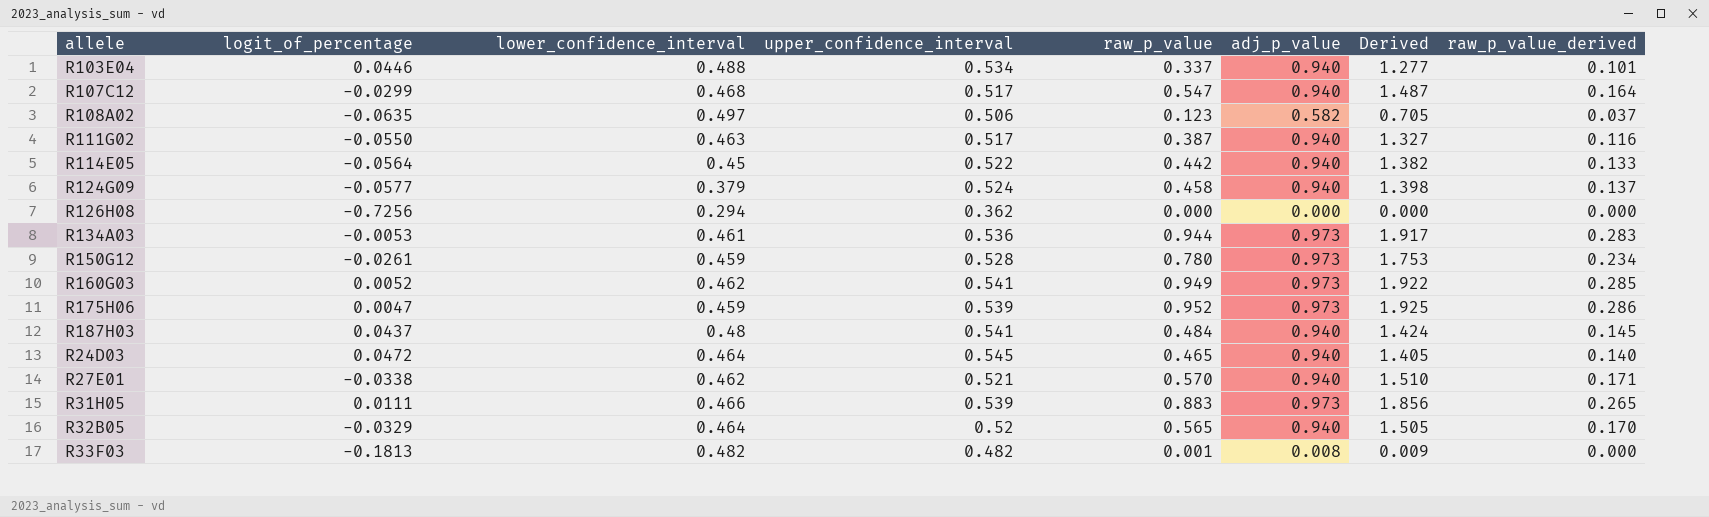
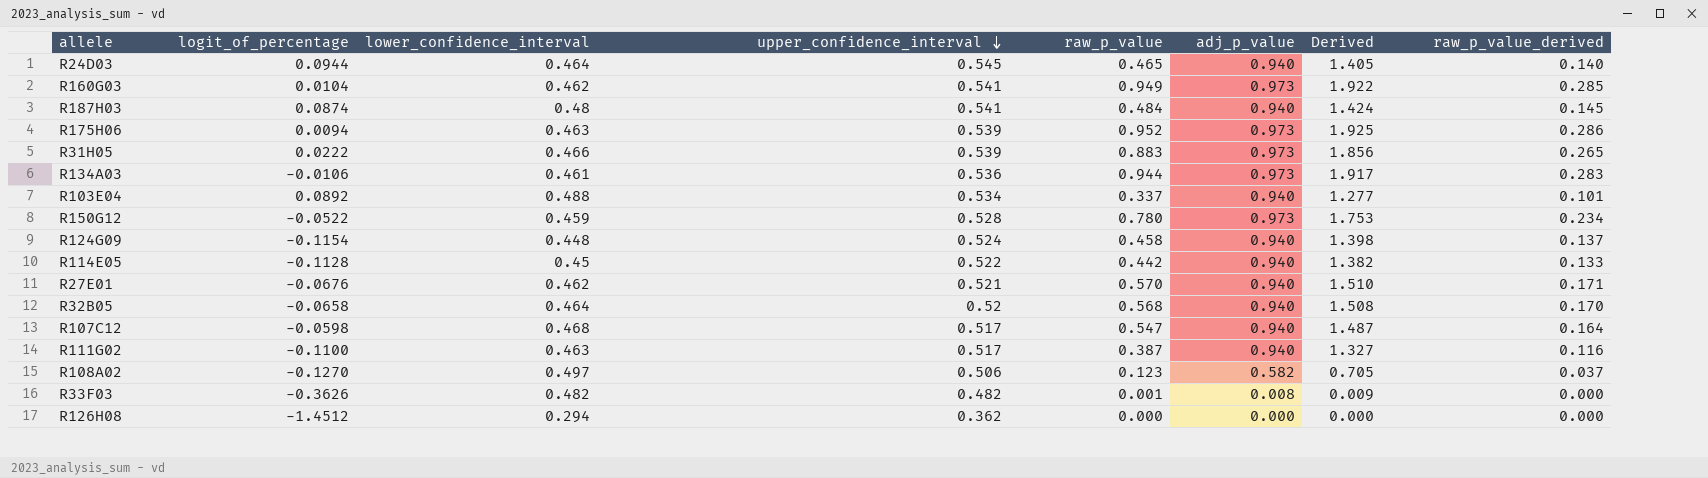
row order: none -> upper_confidence_interval descending
R24D03 | logit_of_percentage: 0.0472 -> 0.0944
R160G03 | logit_of_percentage: 0.0052 -> 0.0104
R187H03 | logit_of_percentage: 0.0437 -> 0.0874
R175H06 | logit_of_percentage: 0.0047 -> 0.0094
R175H06 | lower_confidence_interval: 0.459 -> 0.463
R31H05 | logit_of_percentage: 0.0111 -> 0.0222
R134A03 | logit_of_percentage: -0.0053 -> -0.0106
R103E04 | logit_of_percentage: 0.0446 -> 0.0892
R150G12 | logit_of_percentage: -0.0261 -> -0.0522
R124G09 | logit_of_percentage: -0.0577 -> -0.1154
R124G09 | lower_confidence_interval: 0.379 -> 0.448
R114E05 | logit_of_percentage: -0.0564 -> -0.1128
R27E01 | logit_of_percentage: -0.0338 -> -0.0676
R32B05 | logit_of_percentage: -0.0329 -> -0.0658
R32B05 | raw_p_value: 0.565 -> 0.568
R32B05 | Derived: 1.505 -> 1.508
R107C12 | logit_of_percentage: -0.0299 -> -0.0598
R111G02 | logit_of_percentage: -0.0550 -> -0.1100
R108A02 | logit_of_percentage: -0.0635 -> -0.1270
R33F03 | logit_of_percentage: -0.1813 -> -0.3626
R126H08 | logit_of_percentage: -0.7256 -> -1.4512

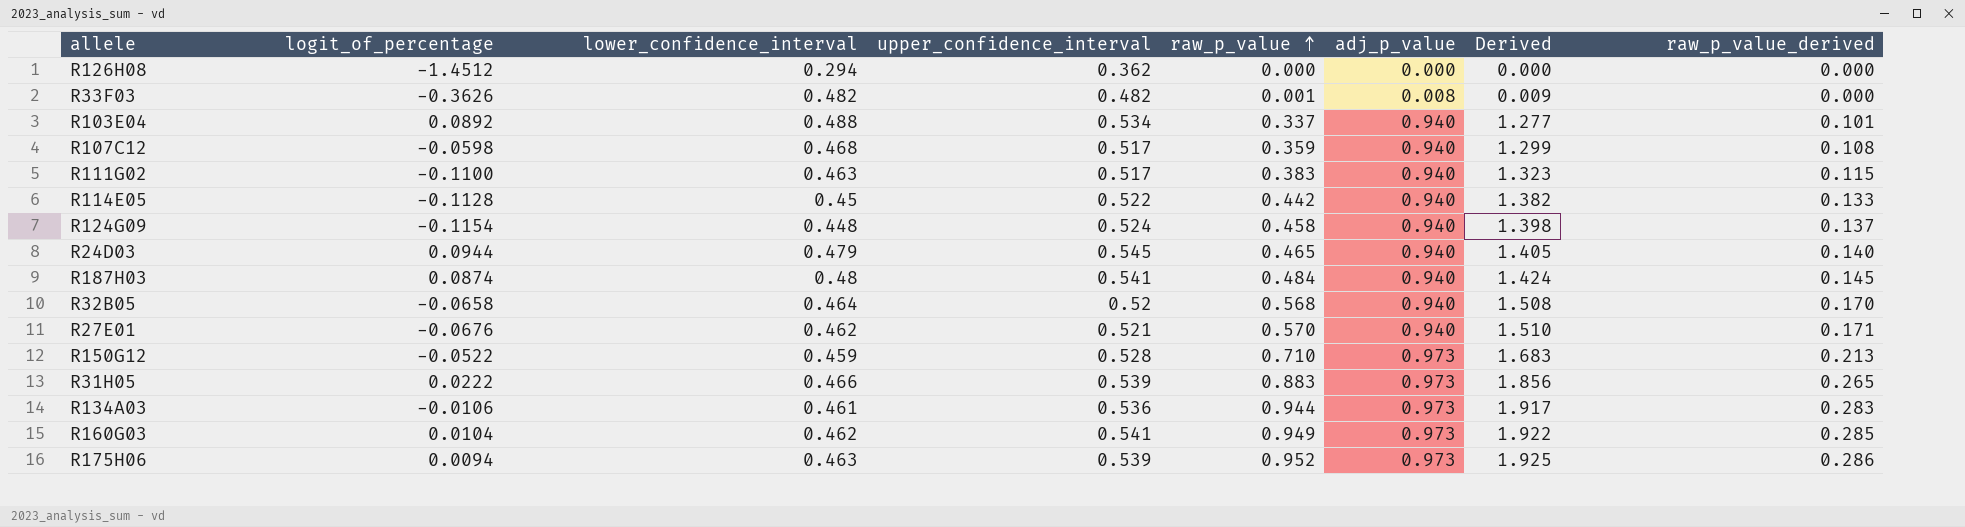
row order: upper_confidence_interval descending -> raw_p_value ascending
row R108A02: -0.1270 | 0.497 | 0.506 | 0.123 | 0.582 | 0.705 | 0.037 -> none
R107C12 | raw_p_value: 0.547 -> 0.359
R107C12 | Derived: 1.487 -> 1.299
R107C12 | raw_p_value_derived: 0.164 -> 0.108
R111G02 | raw_p_value: 0.387 -> 0.383
R111G02 | Derived: 1.327 -> 1.323
R111G02 | raw_p_value_derived: 0.116 -> 0.115
R24D03 | lower_confidence_interval: 0.464 -> 0.479
R150G12 | raw_p_value: 0.780 -> 0.710
R150G12 | Derived: 1.753 -> 1.683
R150G12 | raw_p_value_derived: 0.234 -> 0.213

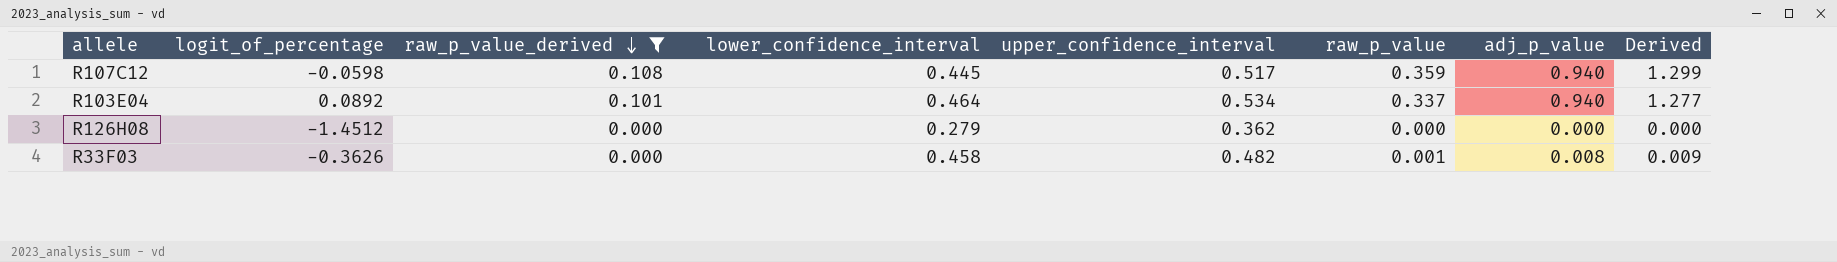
filter: none -> raw_p_value_derived <= 0.108
row order: raw_p_value ascending -> raw_p_value_derived descending
column raw_p_value_derived | position: 8 -> 3
R107C12 | lower_confidence_interval: 0.468 -> 0.445
R103E04 | lower_confidence_interval: 0.488 -> 0.464
R126H08 | lower_confidence_interval: 0.294 -> 0.279
R33F03 | lower_confidence_interval: 0.482 -> 0.458

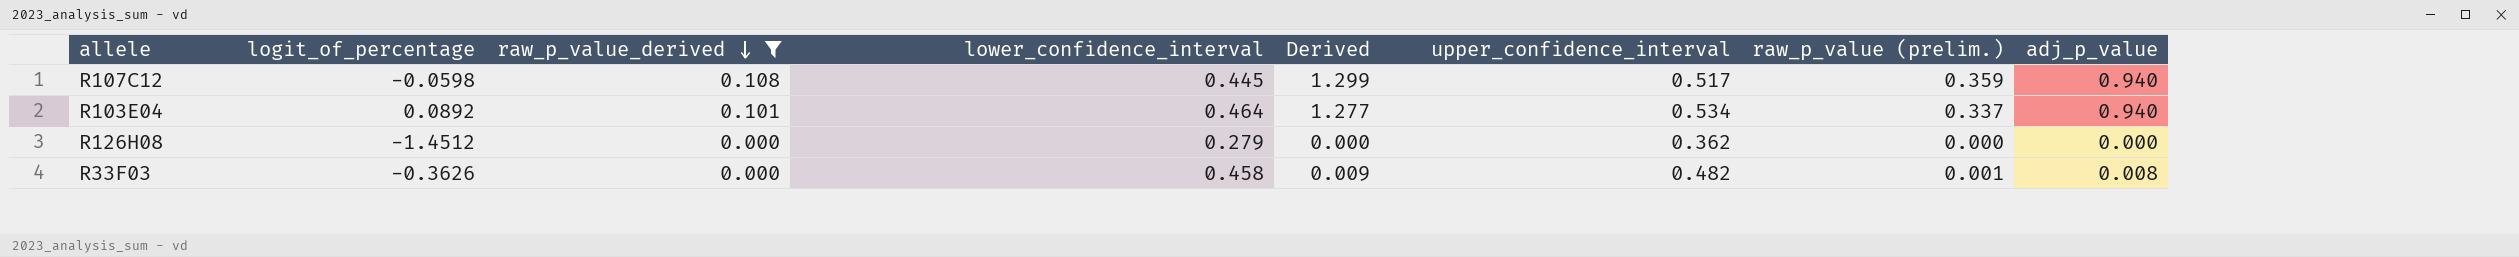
column Derived | position: 8 -> 5
column name: raw_p_value -> raw_p_value (prelim.)

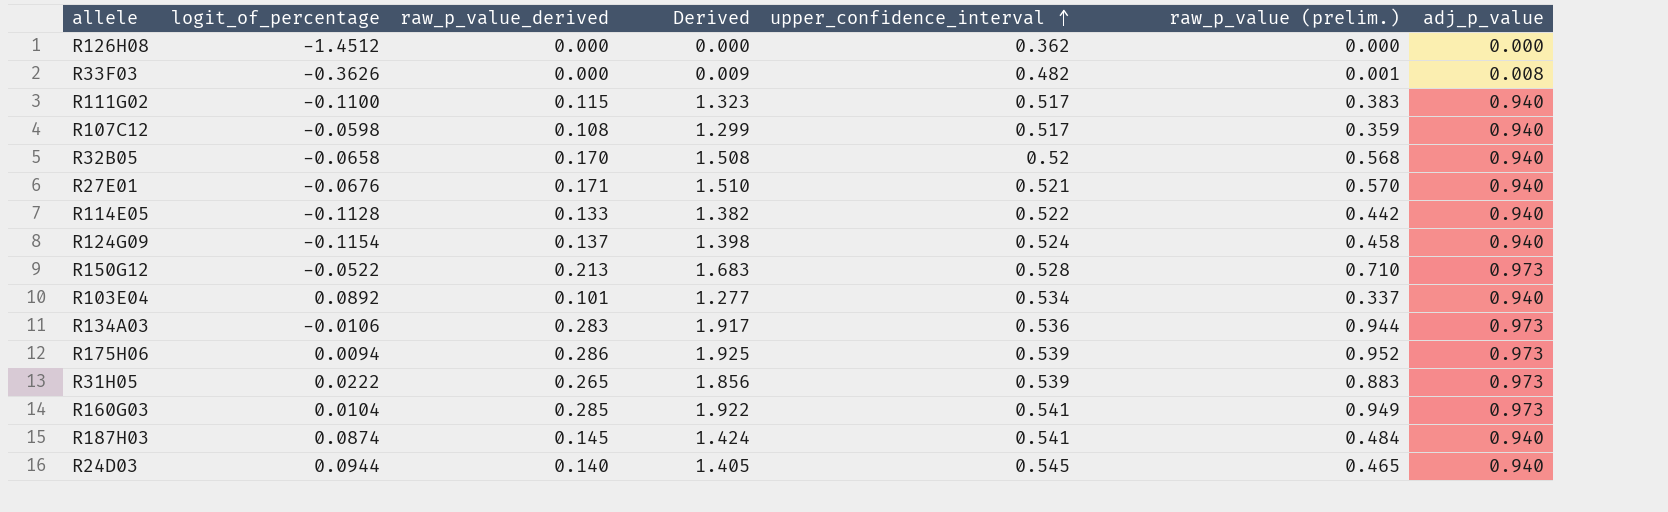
filter: raw_p_value_derived <= 0.108 -> none
row order: raw_p_value_derived descending -> upper_confidence_interval ascending
column lower_confidence_interval | position: 4 -> none

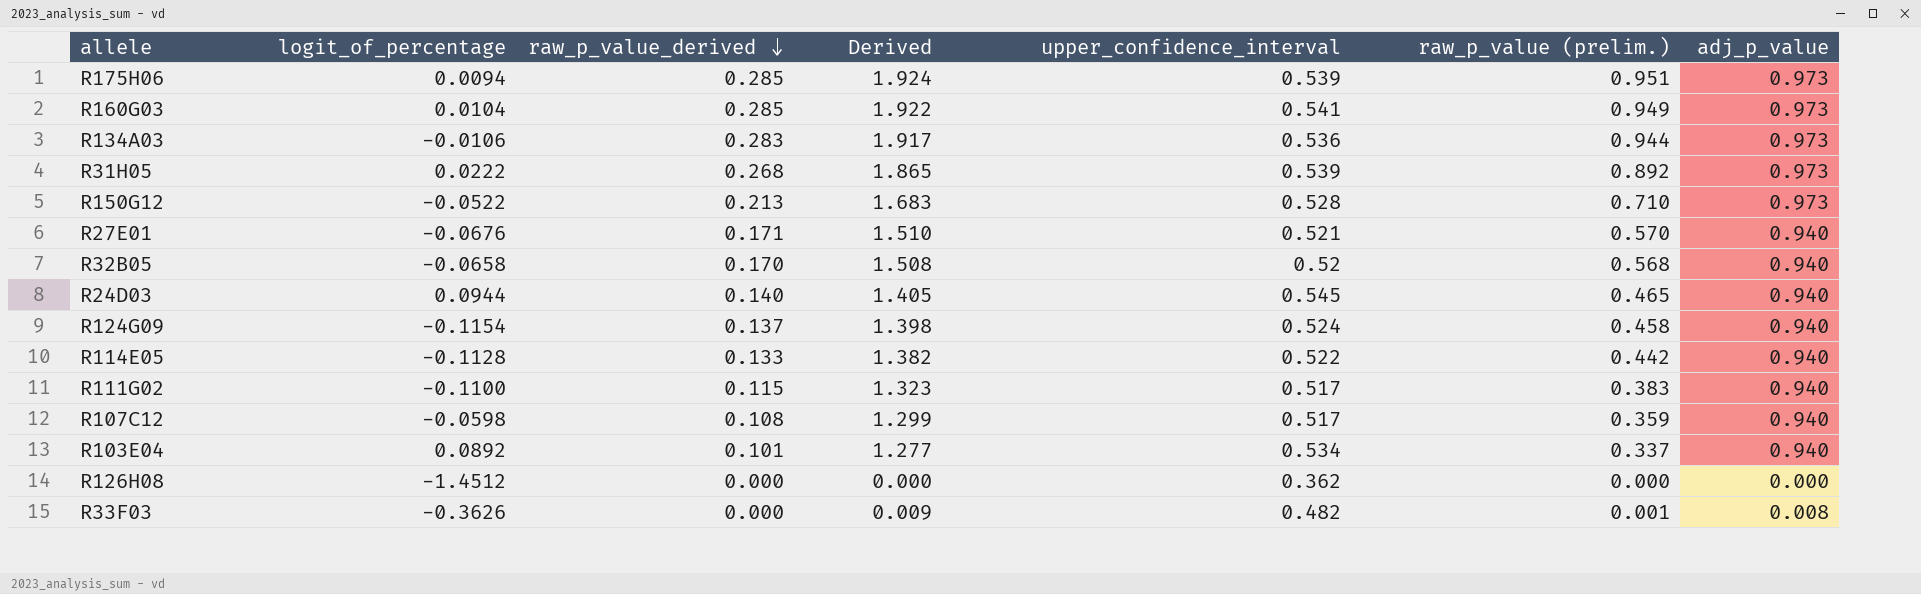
row order: upper_confidence_interval ascending -> raw_p_value_derived descending
row R187H03: 0.0874 | 0.145 | 1.424 | 0.541 | 0.484 | 0.940 -> none
R175H06 | raw_p_value_derived: 0.286 -> 0.285
R175H06 | Derived: 1.925 -> 1.924
R175H06 | raw_p_value (prelim.): 0.952 -> 0.951
R31H05 | raw_p_value_derived: 0.265 -> 0.268
R31H05 | Derived: 1.856 -> 1.865
R31H05 | raw_p_value (prelim.): 0.883 -> 0.892

